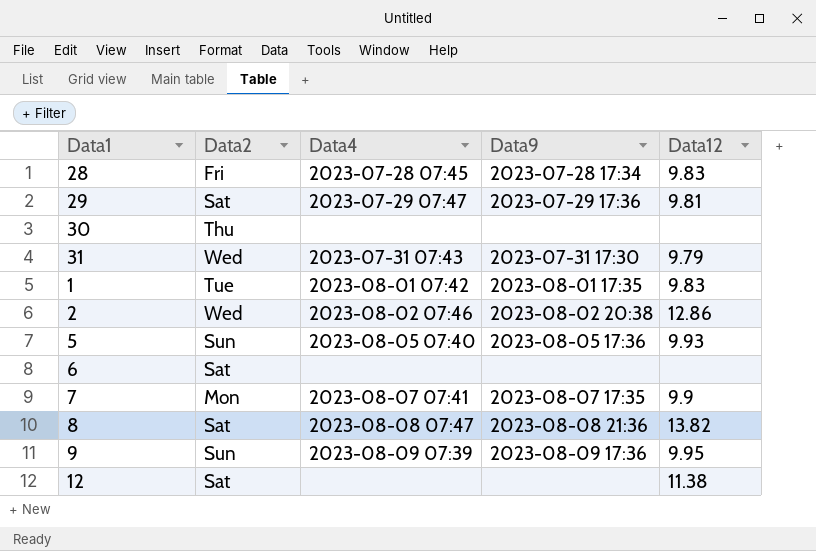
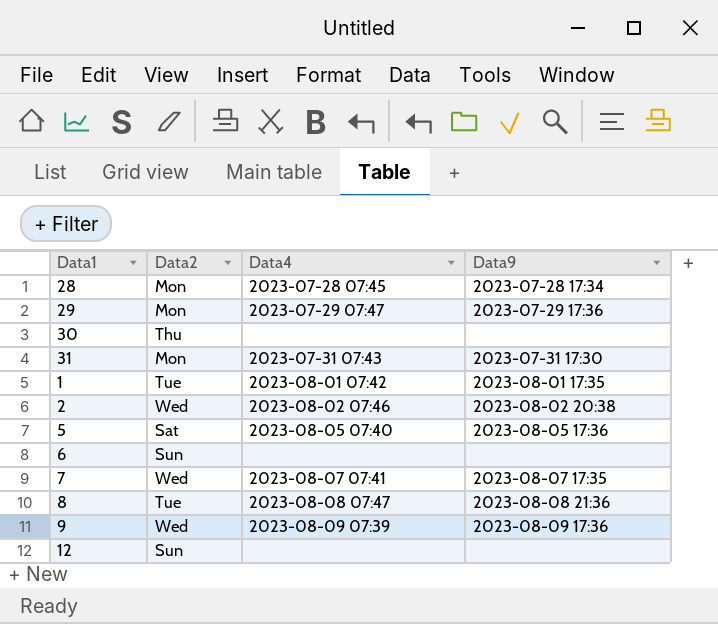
column Data12 | position: 5 -> none
28 | Data2: Fri -> Mon
29 | Data2: Sat -> Mon
31 | Data2: Wed -> Mon
5 | Data2: Sun -> Sat
6 | Data2: Sat -> Sun
7 | Data2: Mon -> Wed
8 | Data2: Sat -> Tue
9 | Data2: Sun -> Wed
12 | Data2: Sat -> Sun

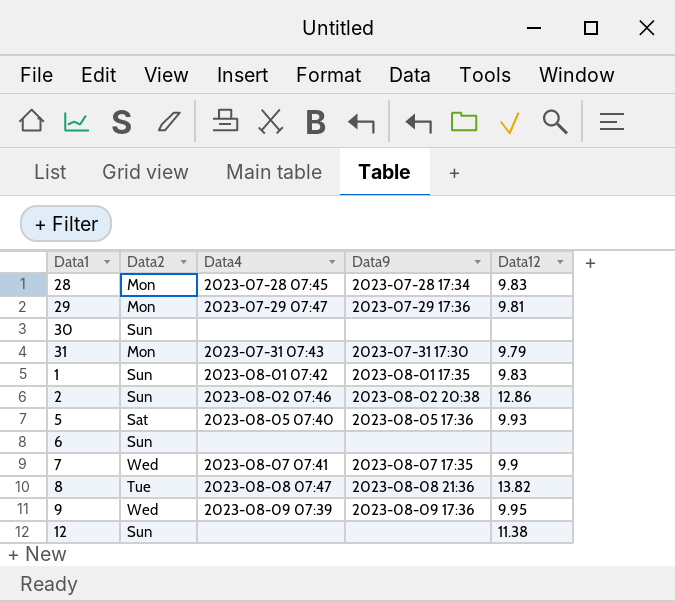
column Data12 | position: none -> 5
30 | Data2: Thu -> Sun
1 | Data2: Tue -> Sun
2 | Data2: Wed -> Sun

